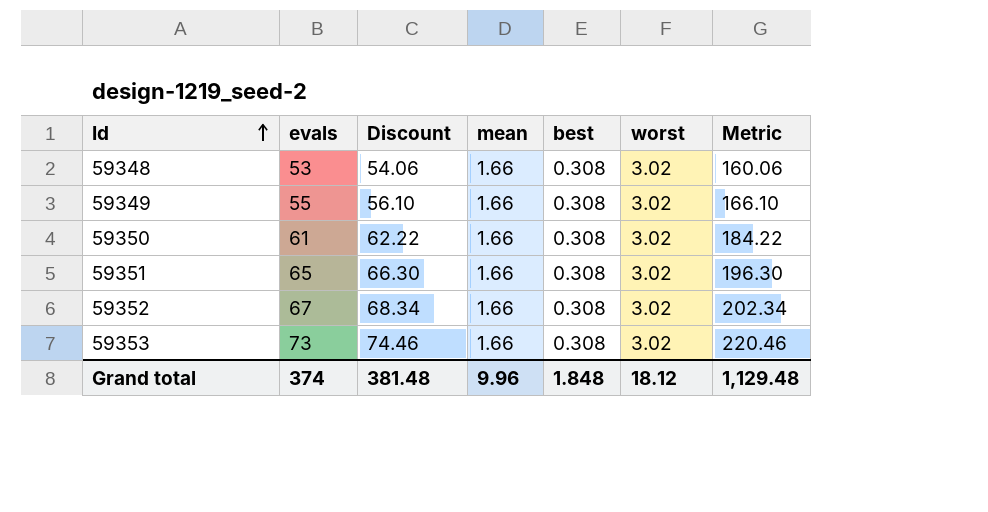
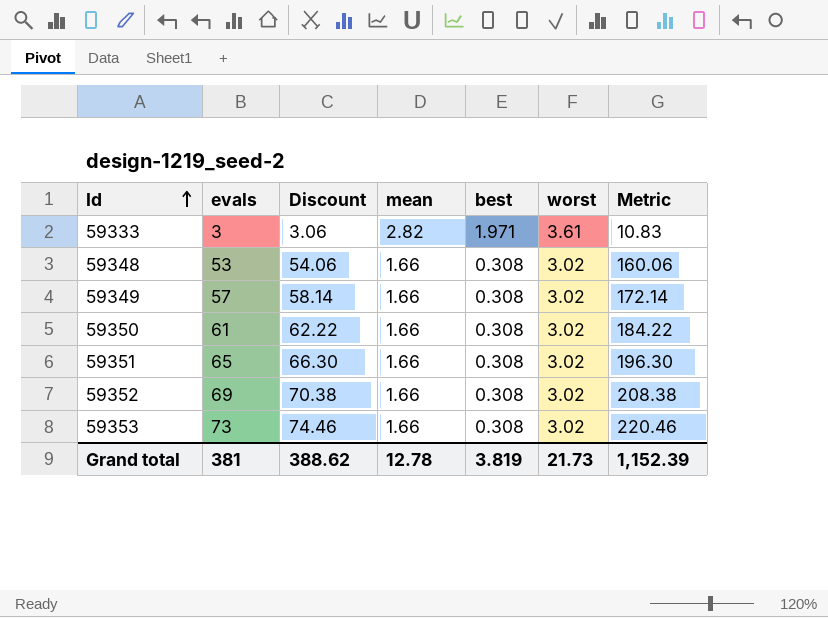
row 59333: none -> 3 | 3.06 | 2.82 | 1.971 | 3.61 | 10.83
59349 | evals: 55 -> 57
59349 | Discount: 56.10 -> 58.14
59349 | Metric: 166.10 -> 172.14
59352 | evals: 67 -> 69
59352 | Discount: 68.34 -> 70.38
59352 | Metric: 202.34 -> 208.38
Grand total | evals: 374 -> 381
Grand total | Discount: 381.48 -> 388.62
Grand total | mean: 9.96 -> 12.78
Grand total | best: 1.848 -> 3.819
Grand total | worst: 18.12 -> 21.73
Grand total | Metric: 1,129.48 -> 1,152.39

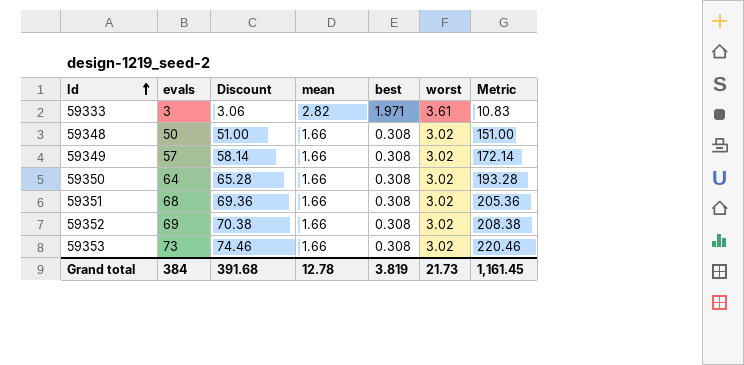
59348 | evals: 53 -> 50
59348 | Discount: 54.06 -> 51.00
59348 | Metric: 160.06 -> 151.00
59350 | evals: 61 -> 64
59350 | Discount: 62.22 -> 65.28
59350 | Metric: 184.22 -> 193.28
59351 | evals: 65 -> 68
59351 | Discount: 66.30 -> 69.36
59351 | Metric: 196.30 -> 205.36
Grand total | evals: 381 -> 384
Grand total | Discount: 388.62 -> 391.68
Grand total | Metric: 1,152.39 -> 1,161.45

